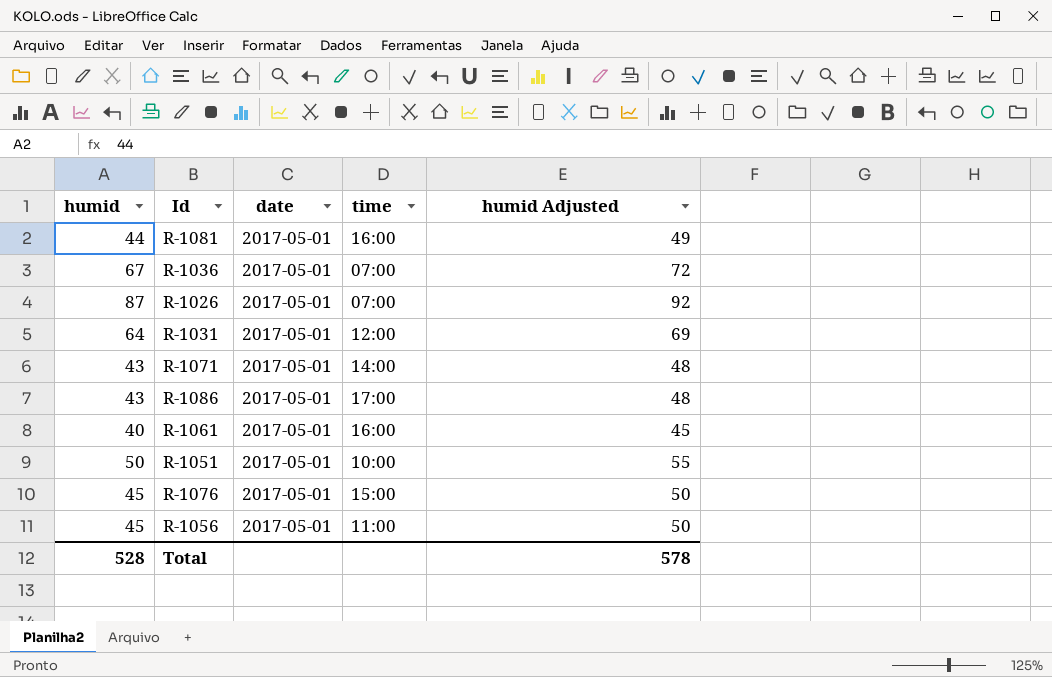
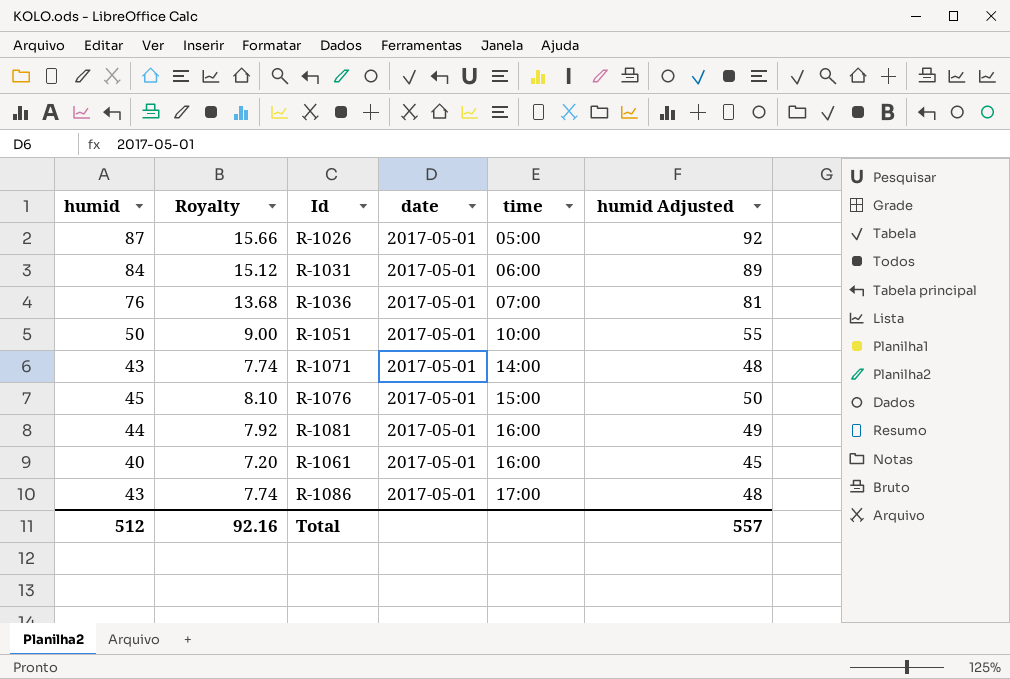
row order: none -> time ascending
column Royalty | formula: none -> [humid] * 0.18
row R-1056: 45 | 2017-05-01 | 11:00 | 50 -> none
R-1026 | time: 07:00 -> 05:00
R-1031 | humid: 64 -> 84
R-1031 | time: 12:00 -> 06:00
R-1031 | humid Adjusted: 69 -> 89
R-1036 | humid: 67 -> 76
R-1036 | humid Adjusted: 72 -> 81
Total | humid: 528 -> 512
Total | humid Adjusted: 578 -> 557

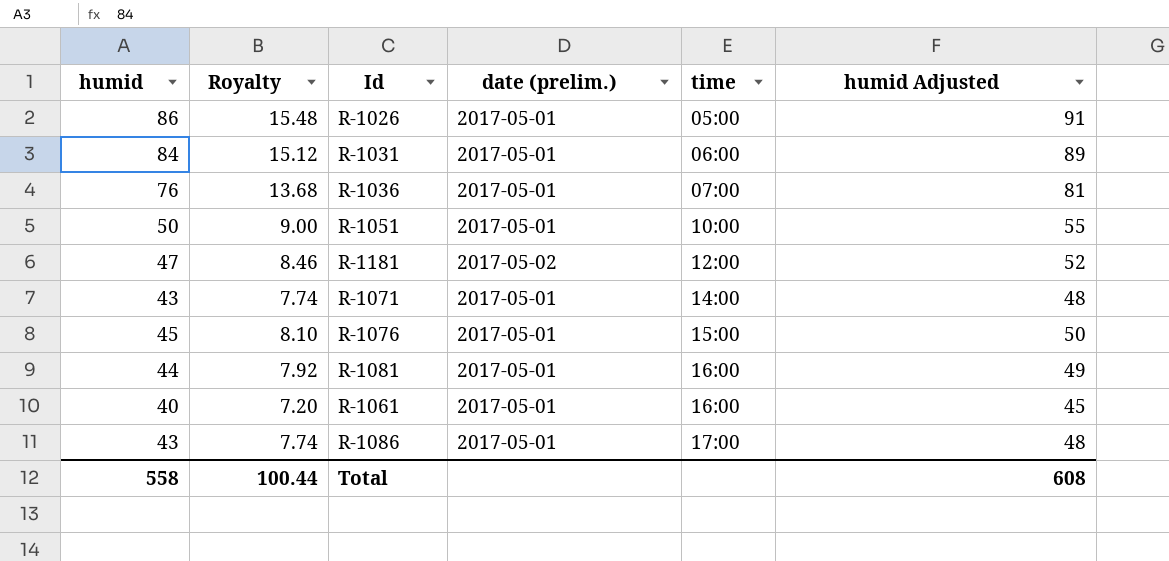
column name: date -> date (prelim.)
R-1026 | humid: 87 -> 86
R-1026 | Royalty: 15.66 -> 15.48
R-1026 | humid Adjusted: 92 -> 91
row R-1181: none -> 47 | 8.46 | 2017-05-02 | 12:00 | 52
Total | humid: 512 -> 558
Total | Royalty: 92.16 -> 100.44
Total | humid Adjusted: 557 -> 608

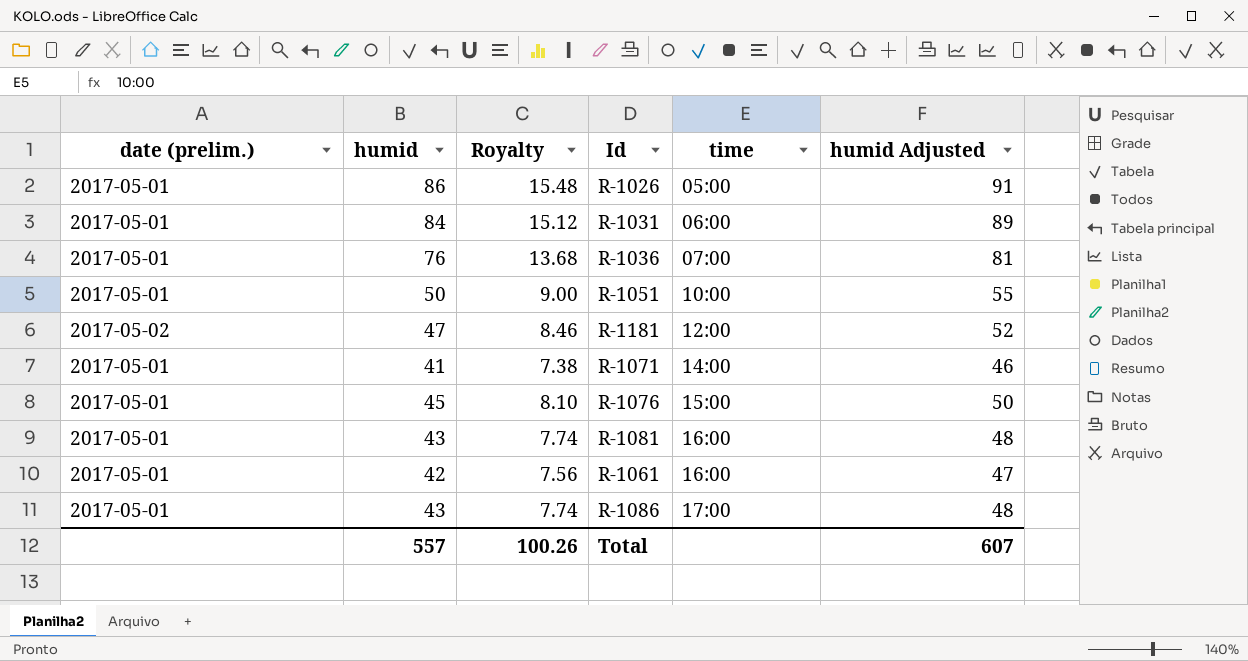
column date (prelim.) | position: 4 -> 1
R-1071 | humid: 43 -> 41
R-1071 | Royalty: 7.74 -> 7.38
R-1071 | humid Adjusted: 48 -> 46
R-1081 | humid: 44 -> 43
R-1081 | Royalty: 7.92 -> 7.74
R-1081 | humid Adjusted: 49 -> 48
R-1061 | humid: 40 -> 42
R-1061 | Royalty: 7.20 -> 7.56
R-1061 | humid Adjusted: 45 -> 47
Total | humid: 558 -> 557
Total | Royalty: 100.44 -> 100.26
Total | humid Adjusted: 608 -> 607

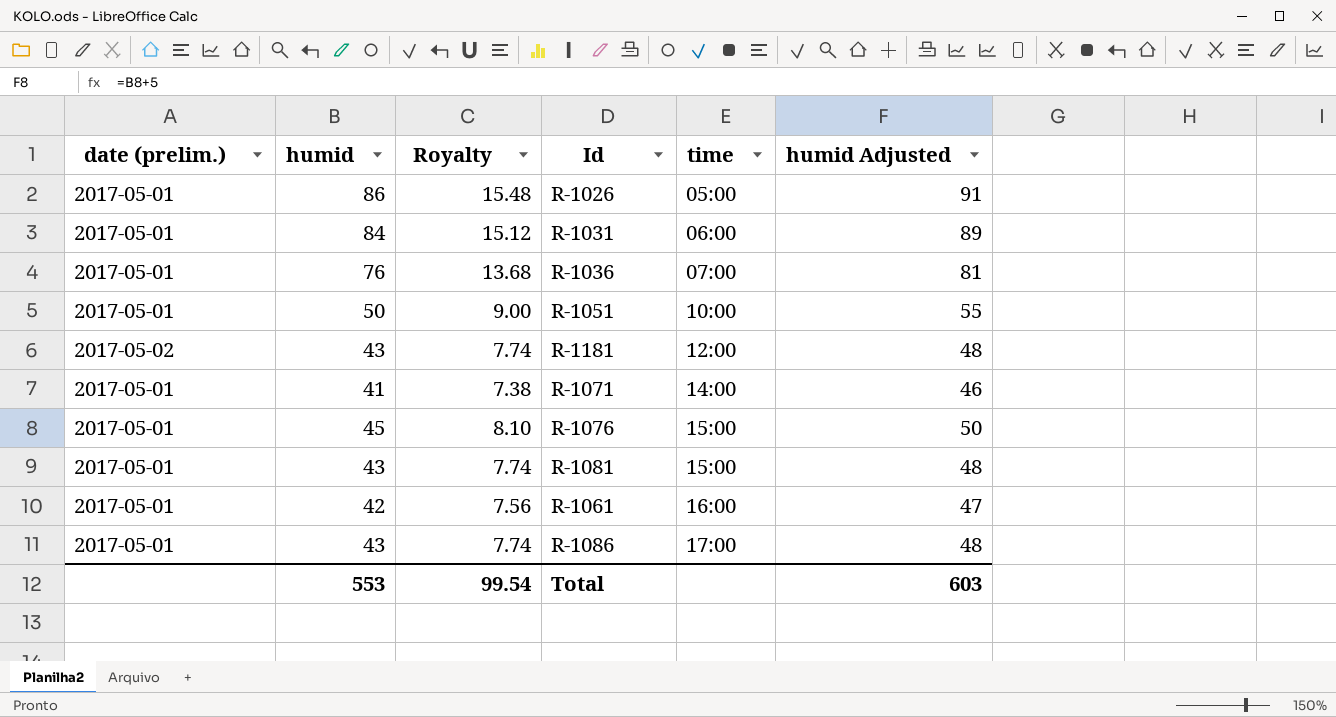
R-1181 | humid: 47 -> 43
R-1181 | Royalty: 8.46 -> 7.74
R-1181 | humid Adjusted: 52 -> 48
R-1081 | time: 16:00 -> 15:00
Total | humid: 557 -> 553
Total | Royalty: 100.26 -> 99.54
Total | humid Adjusted: 607 -> 603

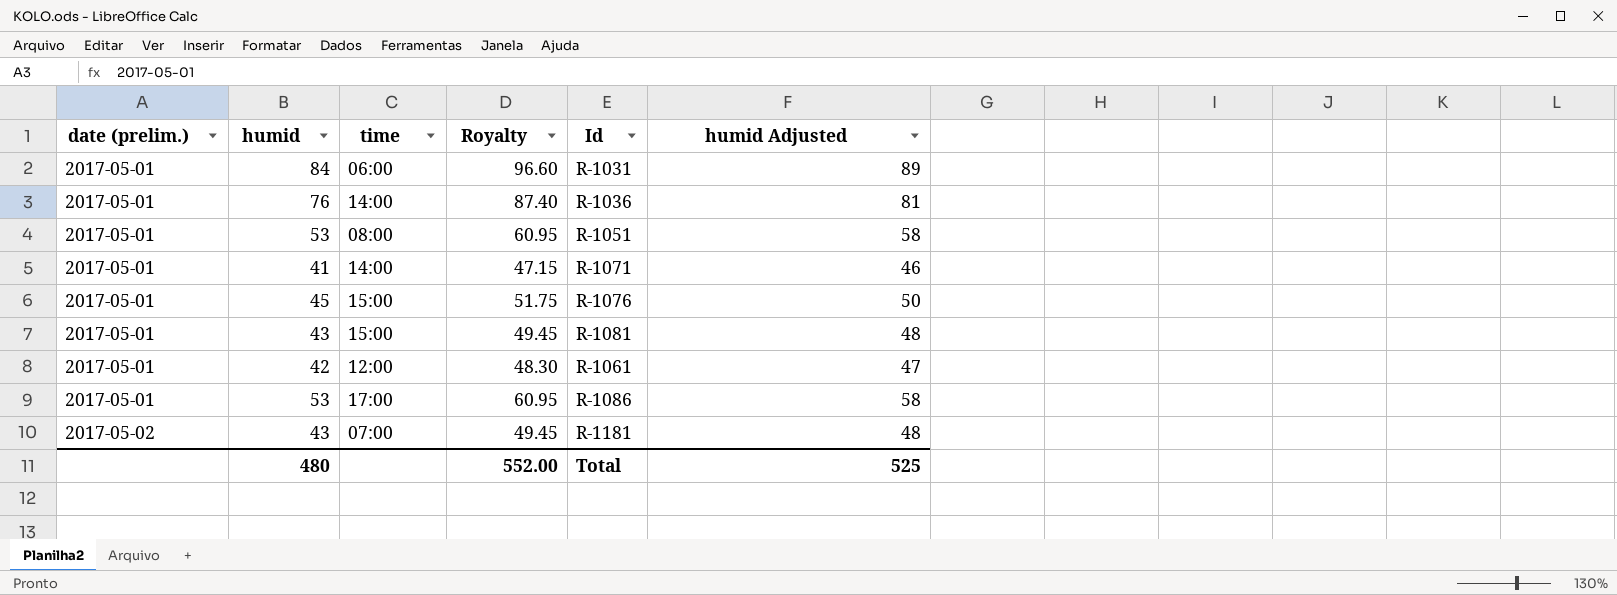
row order: time ascending -> date (prelim.) ascending
column time | position: 5 -> 3
column Royalty | formula: [humid] * 0.18 -> [humid] * 1.15
row R-1026: 2017-05-01 | 86 | 15.48 | 05:00 | 91 -> none
R-1036 | time: 07:00 -> 14:00
R-1051 | humid: 50 -> 53
R-1051 | time: 10:00 -> 08:00
R-1051 | humid Adjusted: 55 -> 58
R-1061 | time: 16:00 -> 12:00
R-1086 | humid: 43 -> 53
R-1086 | humid Adjusted: 48 -> 58
R-1181 | time: 12:00 -> 07:00
Total | humid: 553 -> 480
Total | Royalty: 99.54 -> 552.00
Total | humid Adjusted: 603 -> 525

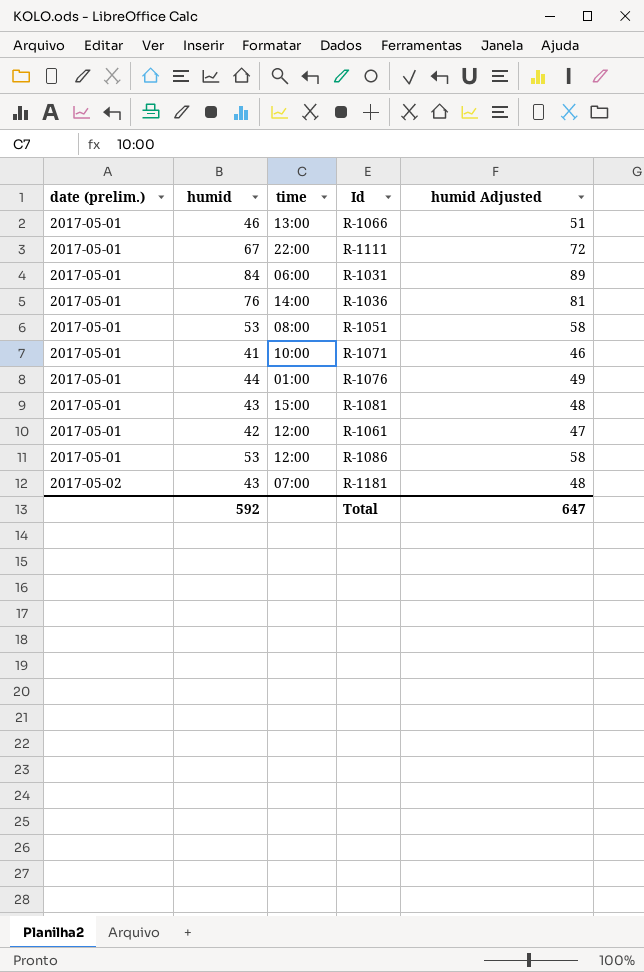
column Royalty | formula: [humid] * 1.15 -> none
row R-1066: none -> 2017-05-01 | 46 | 13:00 | 51
row R-1111: none -> 2017-05-01 | 67 | 22:00 | 72
R-1071 | time: 14:00 -> 10:00
R-1076 | humid: 45 -> 44
R-1076 | time: 15:00 -> 01:00
R-1076 | humid Adjusted: 50 -> 49
R-1086 | time: 17:00 -> 12:00
Total | humid: 480 -> 592
Total | humid Adjusted: 525 -> 647

